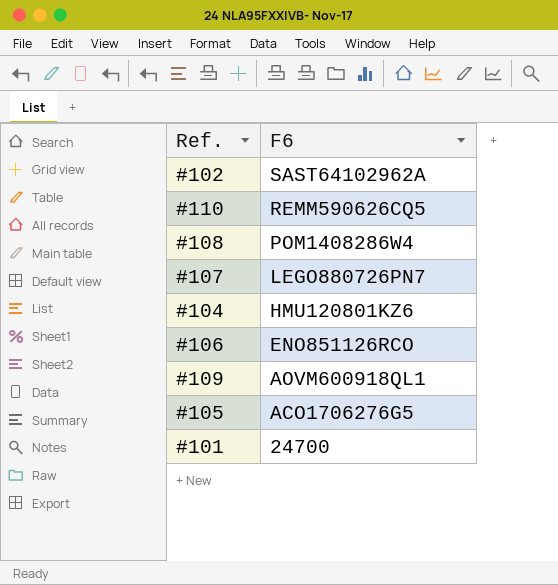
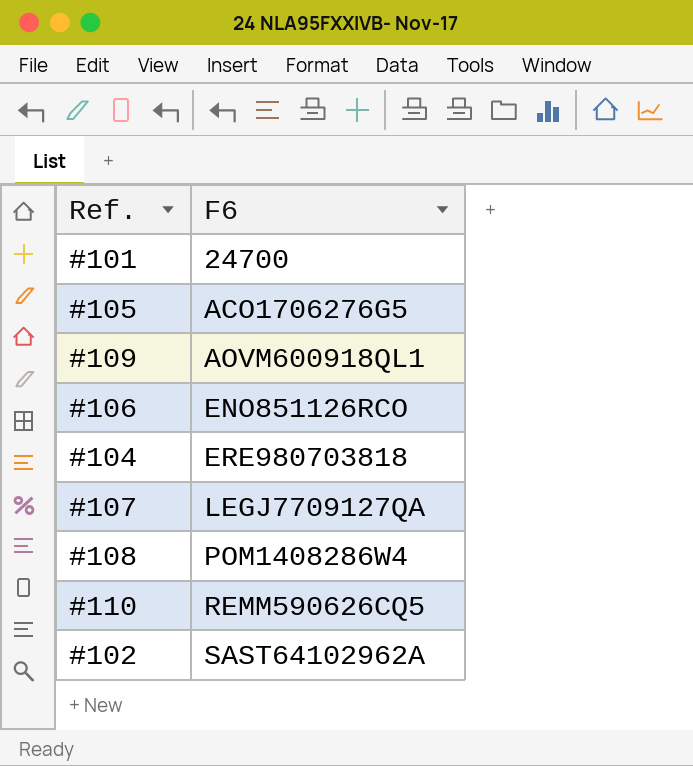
row order: F6 descending -> F6 ascending
#104 | F6: HMU120801KZ6 -> ERE980703818
#107 | F6: LEGO880726PN7 -> LEGJ7709127QA

